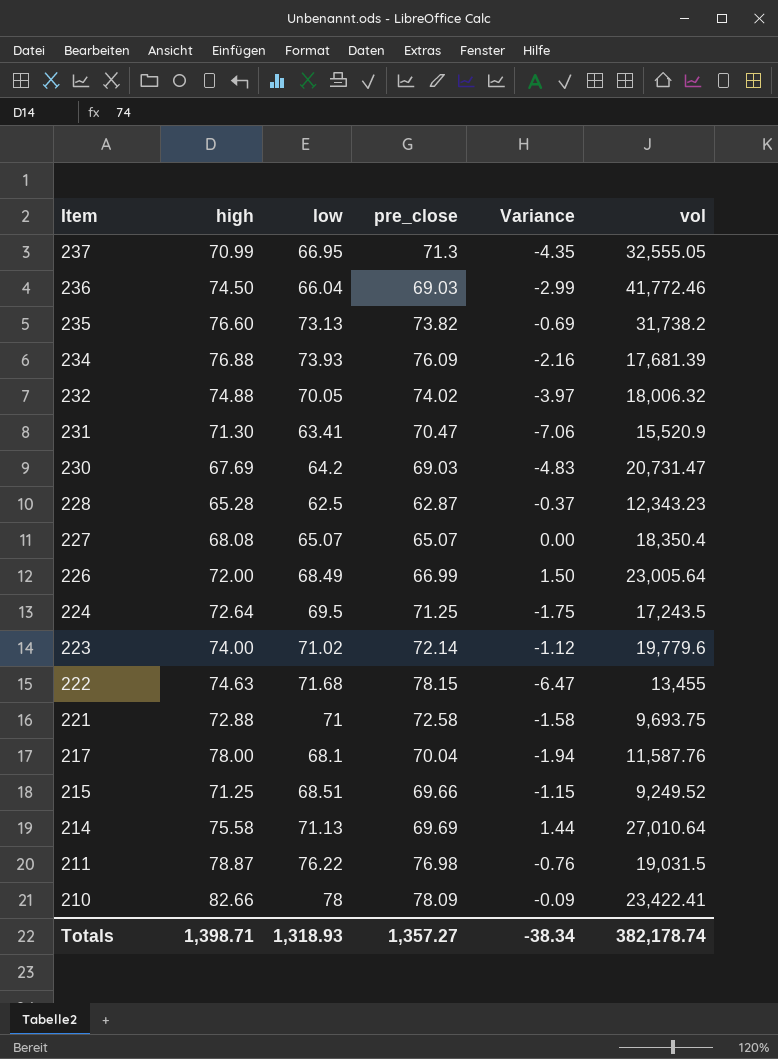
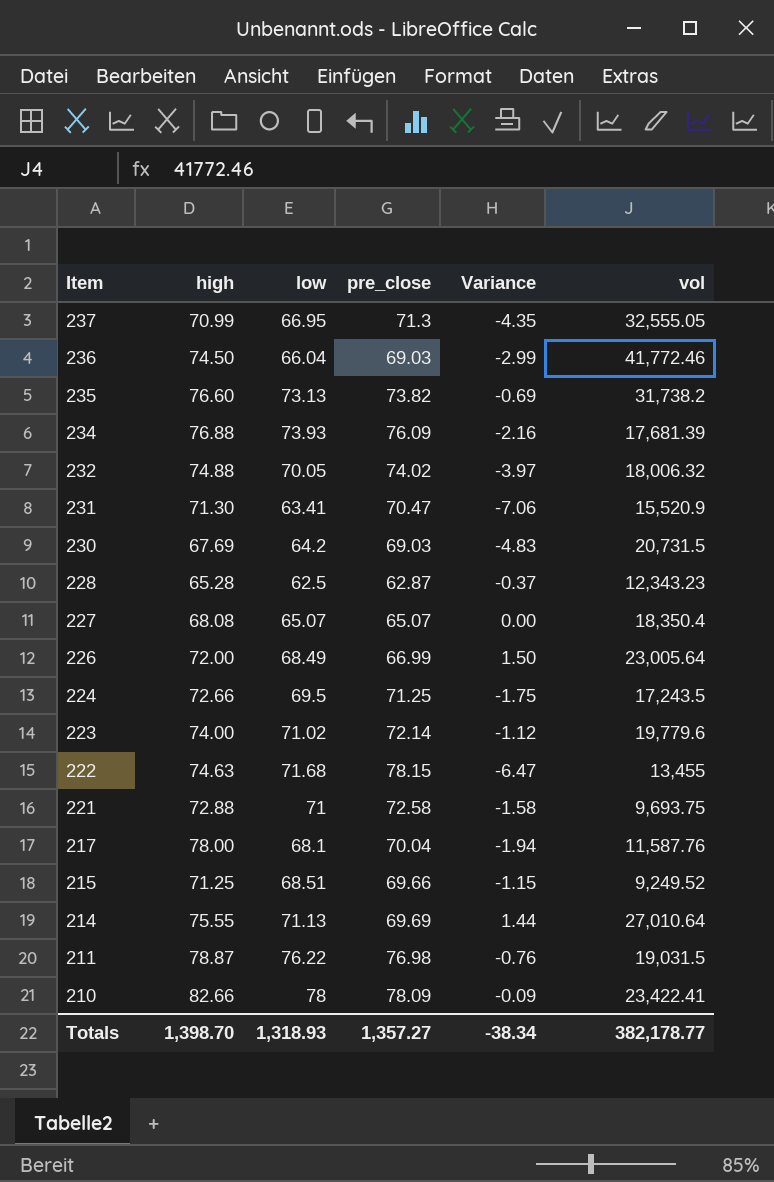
230 | vol: 20,731.47 -> 20,731.5
224 | high: 72.64 -> 72.66
214 | high: 75.58 -> 75.55
Totals | high: 1,398.71 -> 1,398.70
Totals | vol: 382,178.74 -> 382,178.77

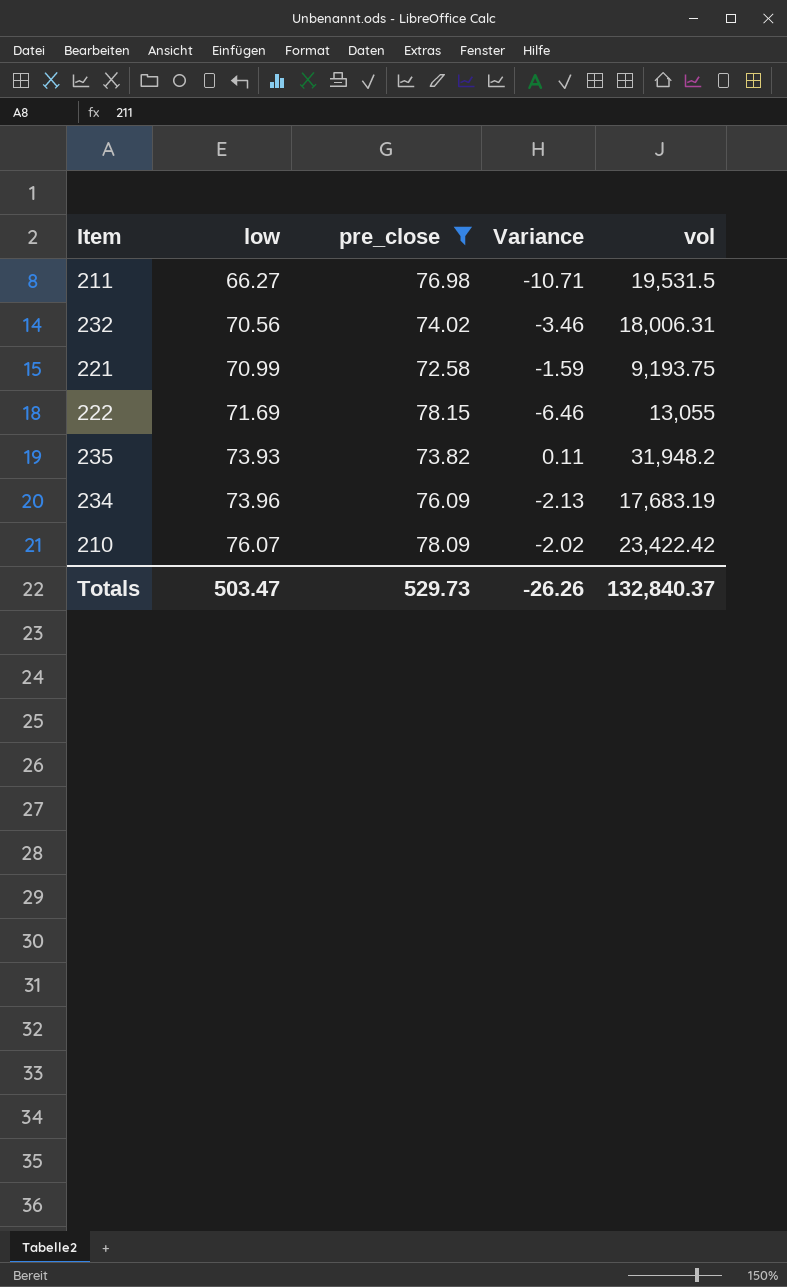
filter: none -> pre_close >= 72.58
row order: Item descending -> low ascending
column high | position: 2 -> none
211 | low: 76.22 -> 66.27
211 | Variance: -0.76 -> -10.71
211 | vol: 19,031.5 -> 19,531.5
232 | low: 70.05 -> 70.56
232 | Variance: -3.97 -> -3.46
232 | vol: 18,006.32 -> 18,006.31
221 | low: 71 -> 70.99
221 | Variance: -1.58 -> -1.59
221 | vol: 9,693.75 -> 9,193.75
222 | low: 71.68 -> 71.69
222 | Variance: -6.47 -> -6.46
222 | vol: 13,455 -> 13,055
235 | low: 73.13 -> 73.93
235 | Variance: -0.69 -> 0.11
235 | vol: 31,738.2 -> 31,948.2
234 | low: 73.93 -> 73.96
234 | Variance: -2.16 -> -2.13
234 | vol: 17,681.39 -> 17,683.19
210 | low: 78 -> 76.07
210 | Variance: -0.09 -> -2.02
210 | vol: 23,422.41 -> 23,422.42
Totals | low: 1,318.93 -> 503.47
Totals | pre_close: 1,357.27 -> 529.73
Totals | Variance: -38.34 -> -26.26
Totals | vol: 382,178.77 -> 132,840.37

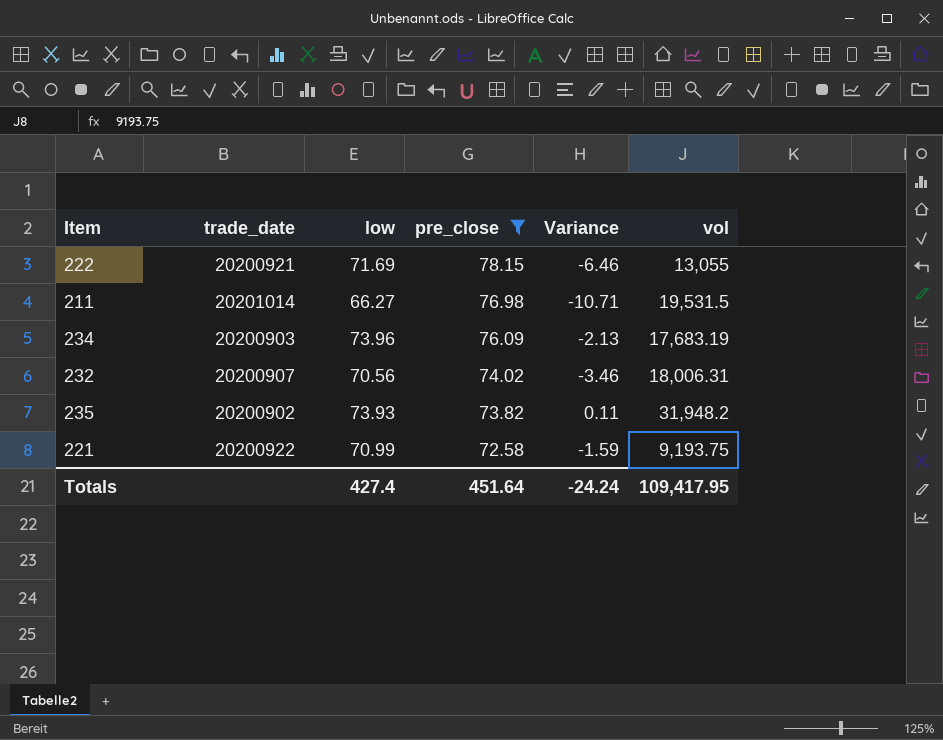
row order: low ascending -> pre_close descending
column trade_date | position: none -> 2
row 210: 76.07 | 78.09 | -2.02 | 23,422.42 -> none
Totals | low: 503.47 -> 427.4
Totals | pre_close: 529.73 -> 451.64
Totals | Variance: -26.26 -> -24.24
Totals | vol: 132,840.37 -> 109,417.95

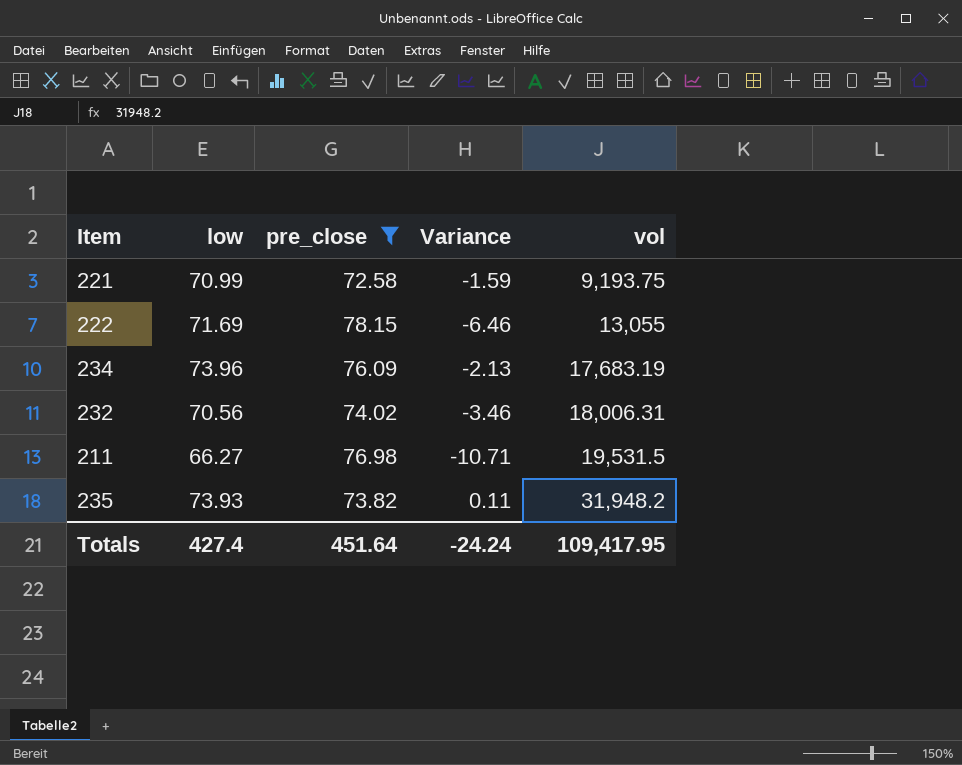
row order: pre_close descending -> vol ascending
column trade_date | position: 2 -> none

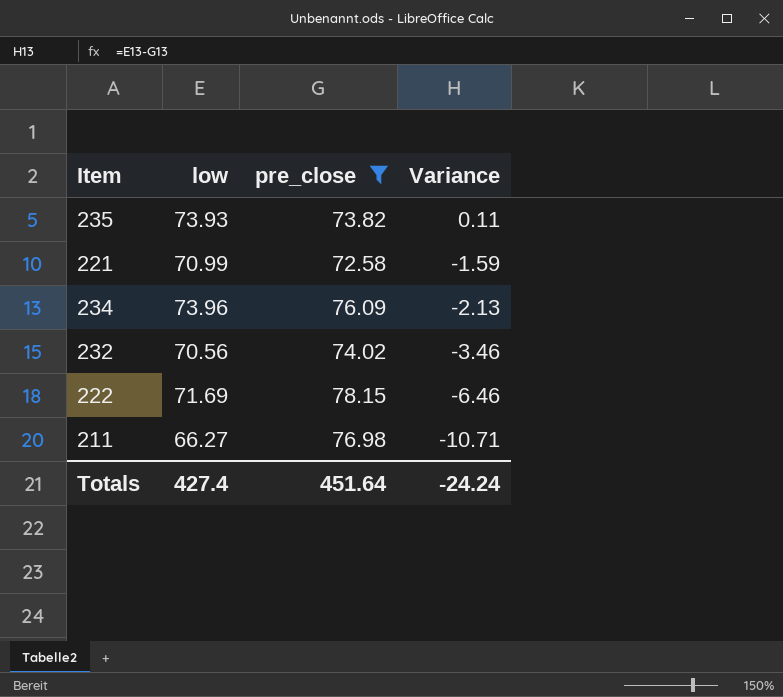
row order: vol ascending -> Variance descending
column vol | position: 5 -> none

